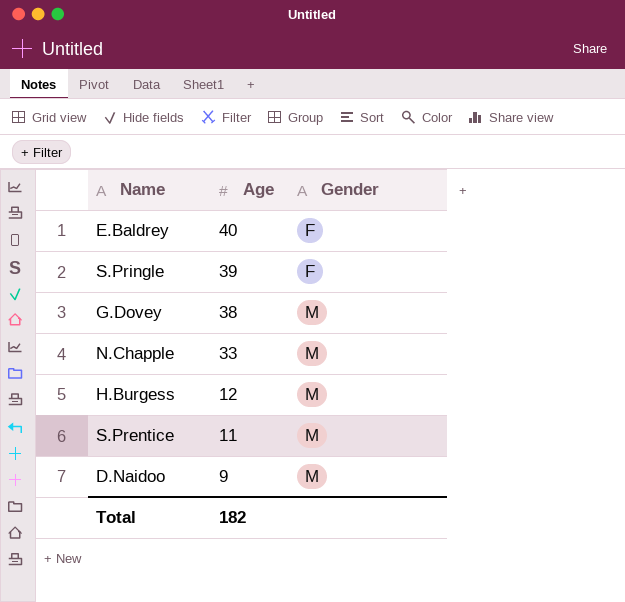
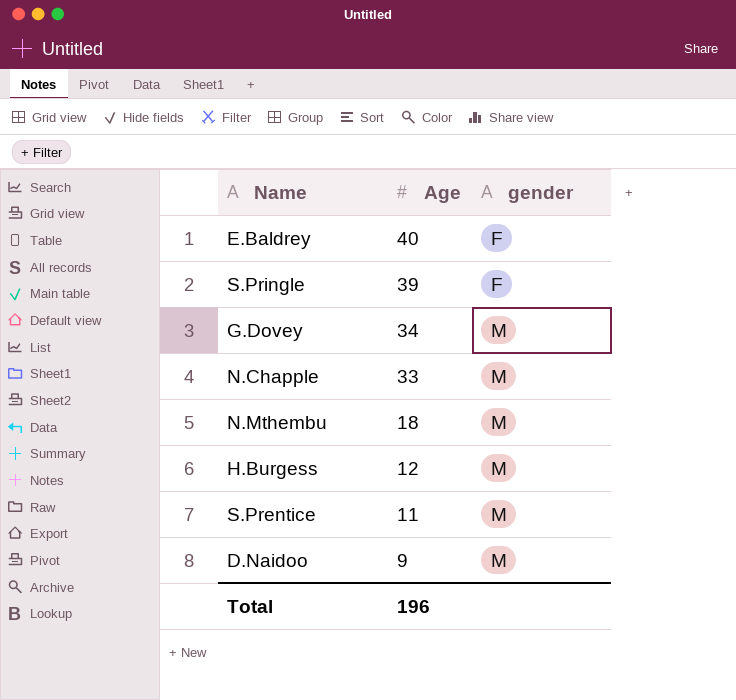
column name: Gender -> gender
G.Dovey | Age: 38 -> 34
row N.Mthembu: none -> 18 | M
Total | Age: 182 -> 196

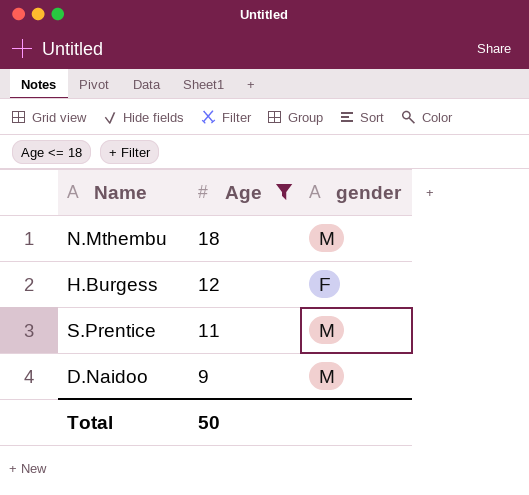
filter: none -> Age <= 18
H.Burgess | gender: M -> F
Total | Age: 196 -> 50

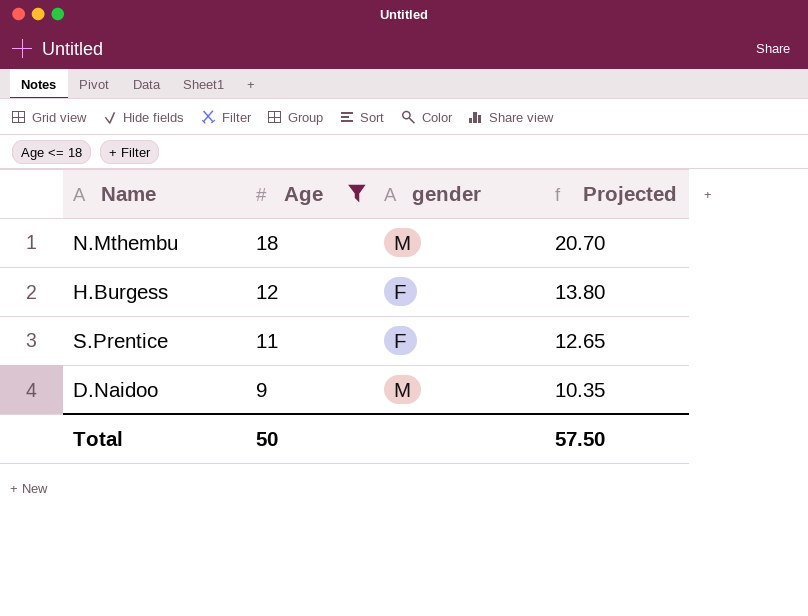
column Projected | formula: none -> [Age] * 1.15
S.Prentice | gender: M -> F

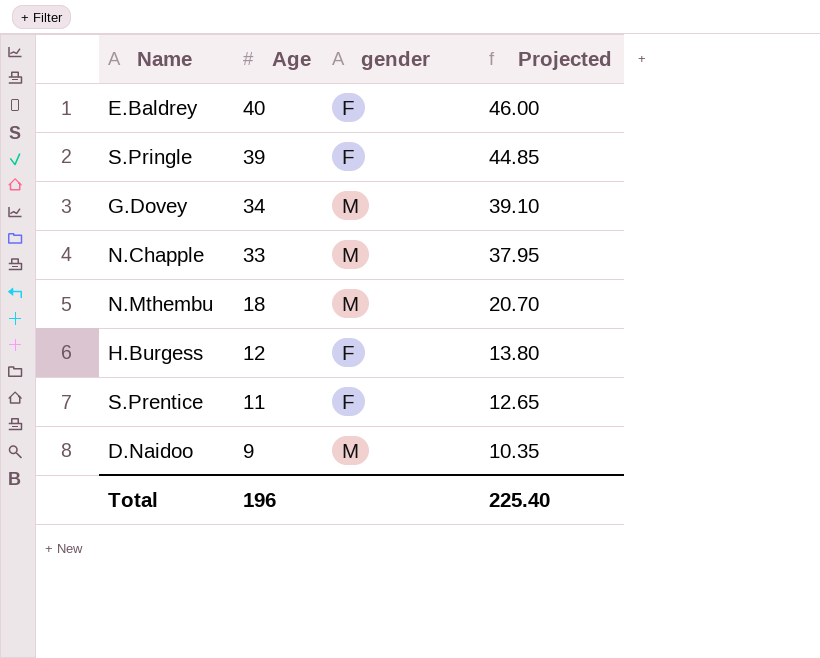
filter: Age <= 18 -> none
Total | Age: 50 -> 196
Total | Projected: 57.50 -> 225.40

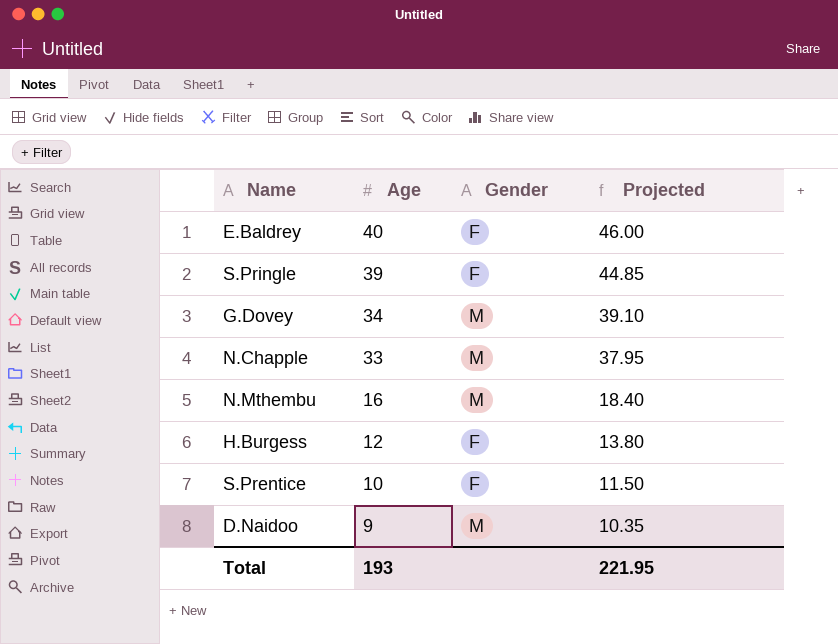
column name: gender -> Gender
N.Mthembu | Age: 18 -> 16
N.Mthembu | Projected: 20.70 -> 18.40
S.Prentice | Age: 11 -> 10
S.Prentice | Projected: 12.65 -> 11.50
Total | Age: 196 -> 193
Total | Projected: 225.40 -> 221.95

